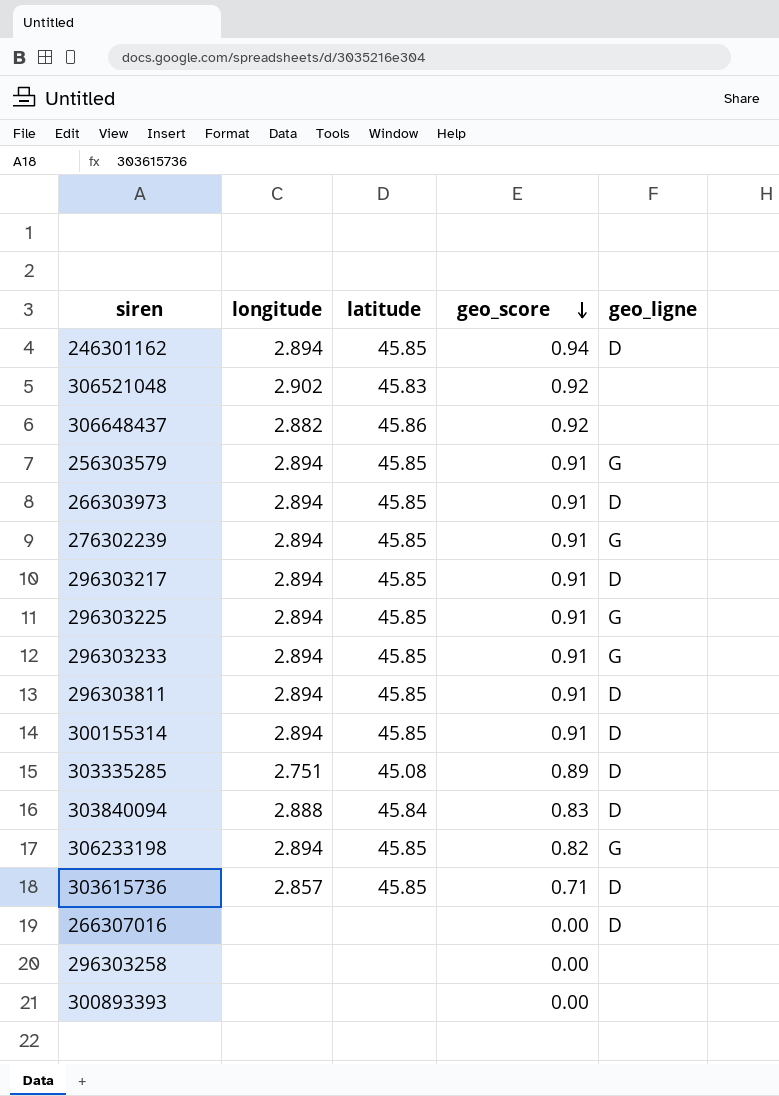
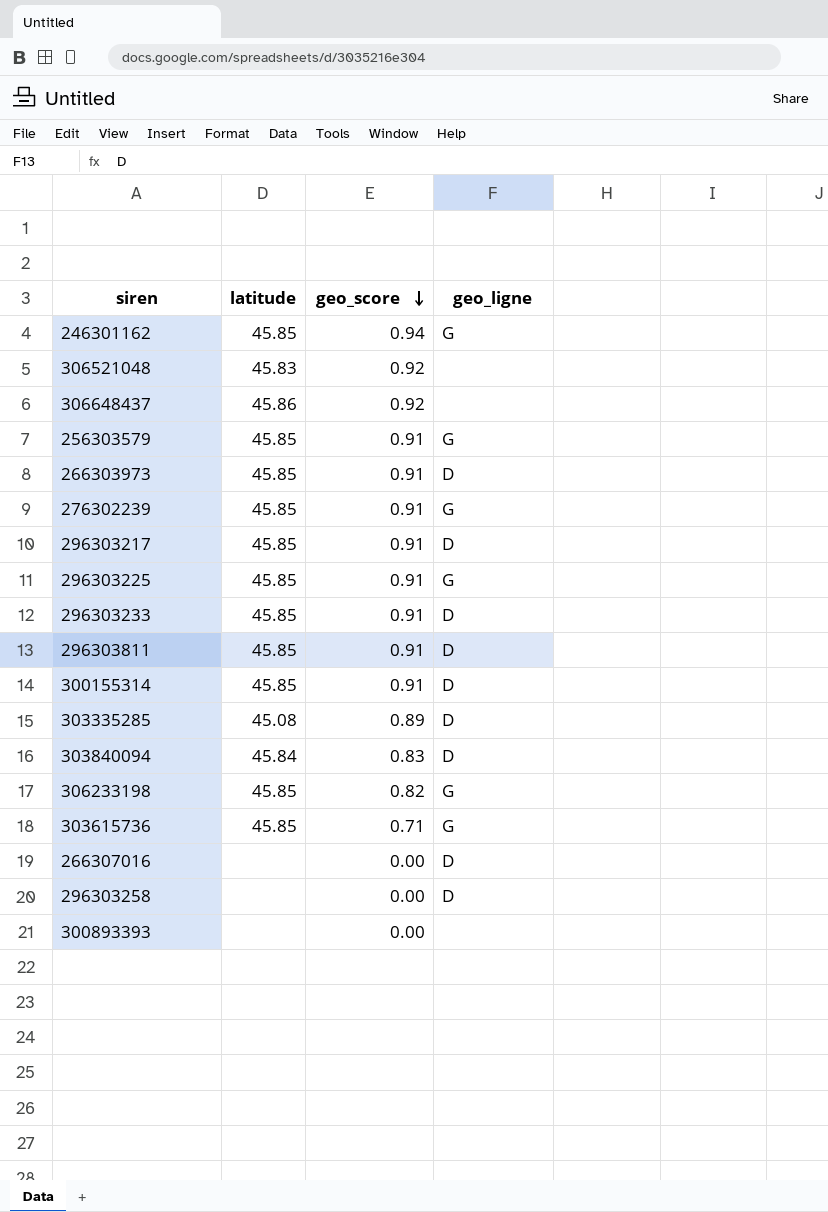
column longitude | position: 2 -> none
246301162 | geo_ligne: D -> G
296303233 | geo_ligne: G -> D
303615736 | geo_ligne: D -> G
296303258 | geo_ligne: none -> D

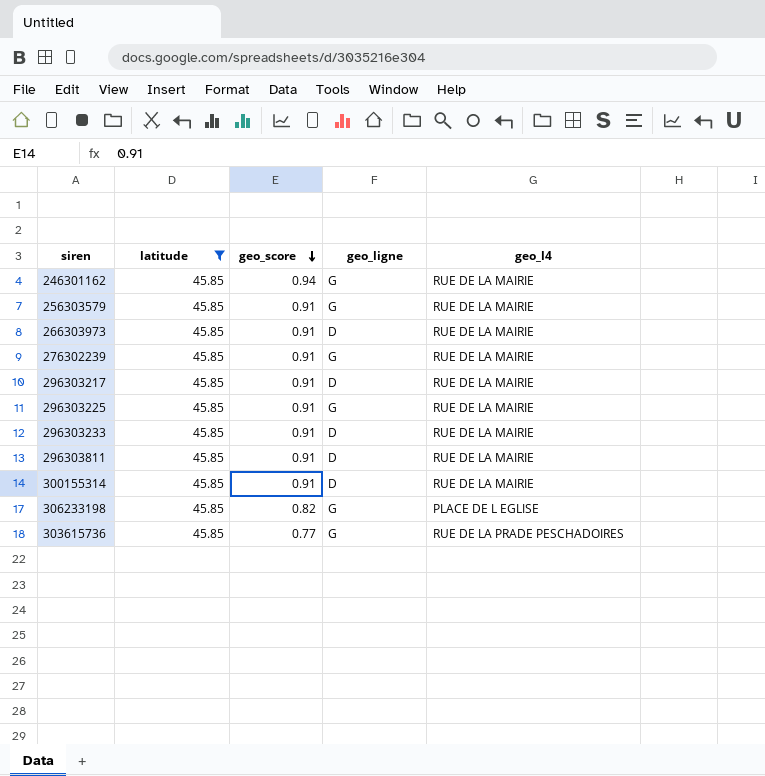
filter: none -> latitude = 45.85
column geo_l4 | position: none -> 5
303615736 | geo_score: 0.71 -> 0.77

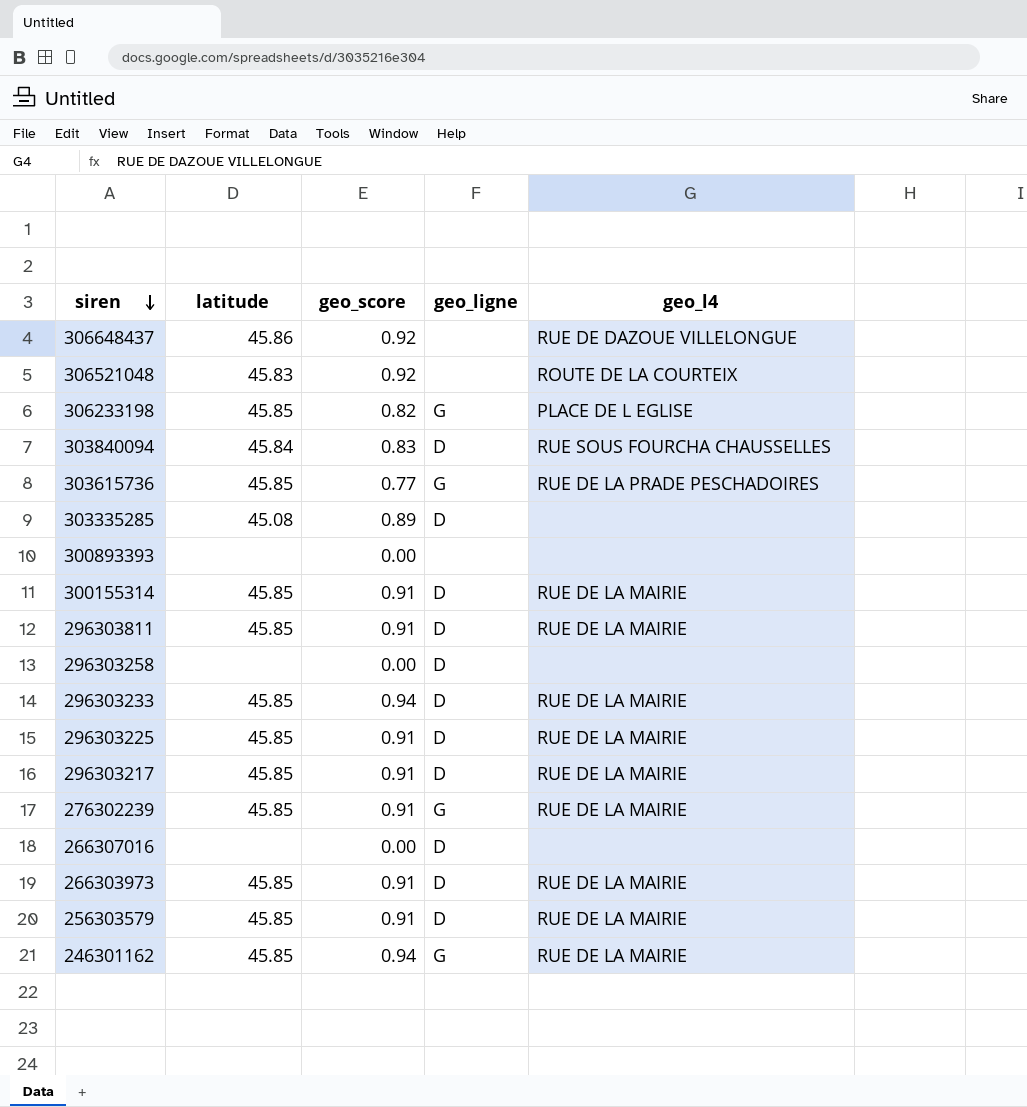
filter: latitude = 45.85 -> none
row order: geo_score descending -> siren descending
296303233 | geo_score: 0.91 -> 0.94
296303225 | geo_ligne: G -> D
256303579 | geo_ligne: G -> D

